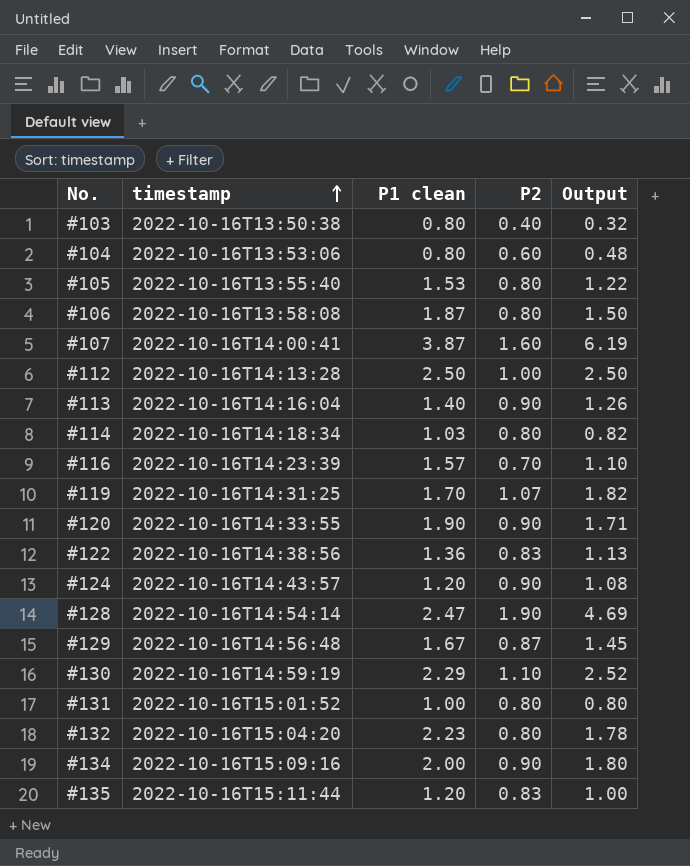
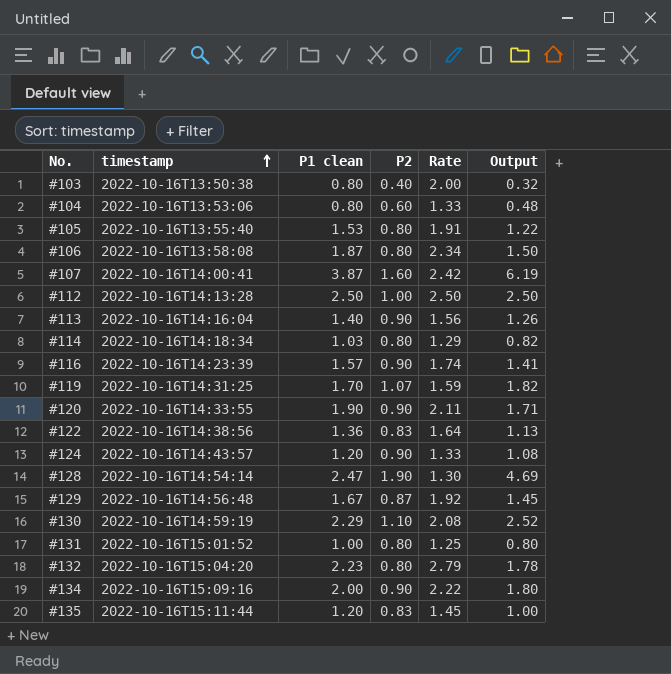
column Rate | formula: none -> [P1 clean] / [P2]
#116 | P2: 0.70 -> 0.90
#116 | Output: 1.10 -> 1.41

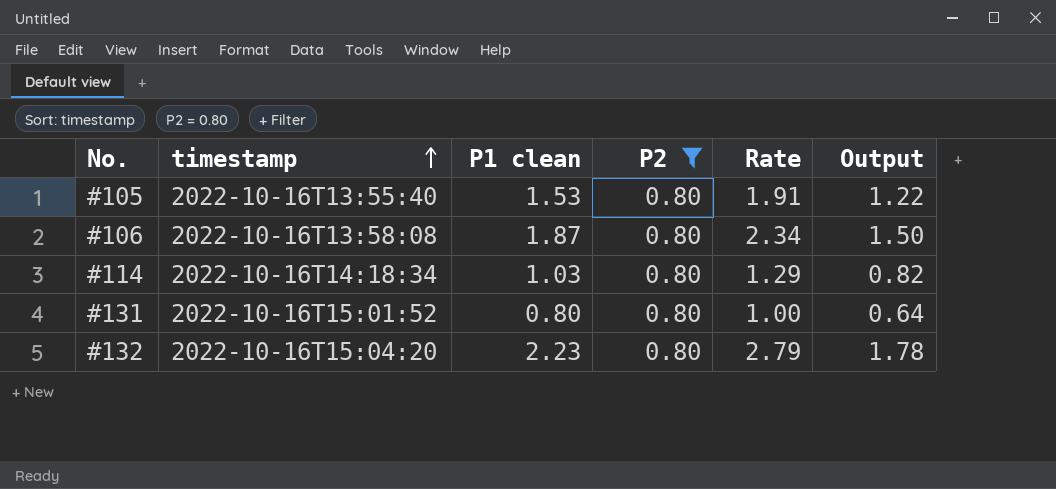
filter: none -> P2 = 0.80
#131 | P1 clean: 1.00 -> 0.80
#131 | Rate: 1.25 -> 1.00
#131 | Output: 0.80 -> 0.64

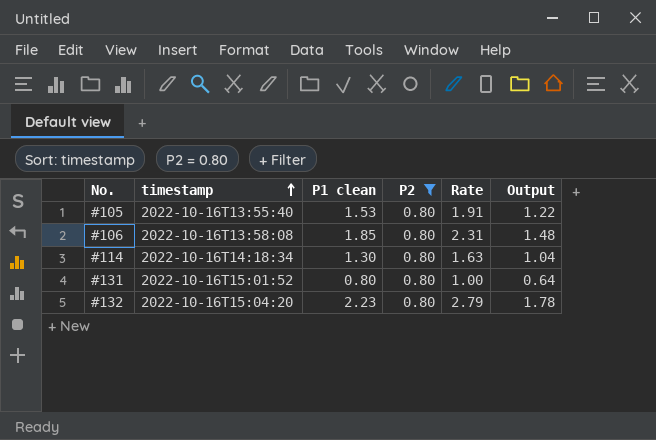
#106 | P1 clean: 1.87 -> 1.85
#106 | Rate: 2.34 -> 2.31
#106 | Output: 1.50 -> 1.48
#114 | P1 clean: 1.03 -> 1.30
#114 | Rate: 1.29 -> 1.63
#114 | Output: 0.82 -> 1.04

